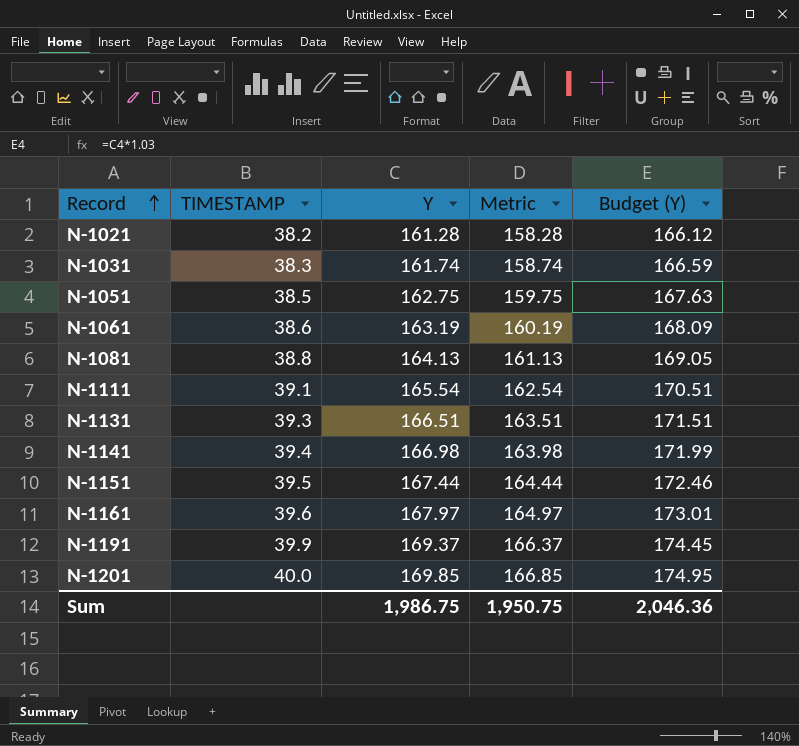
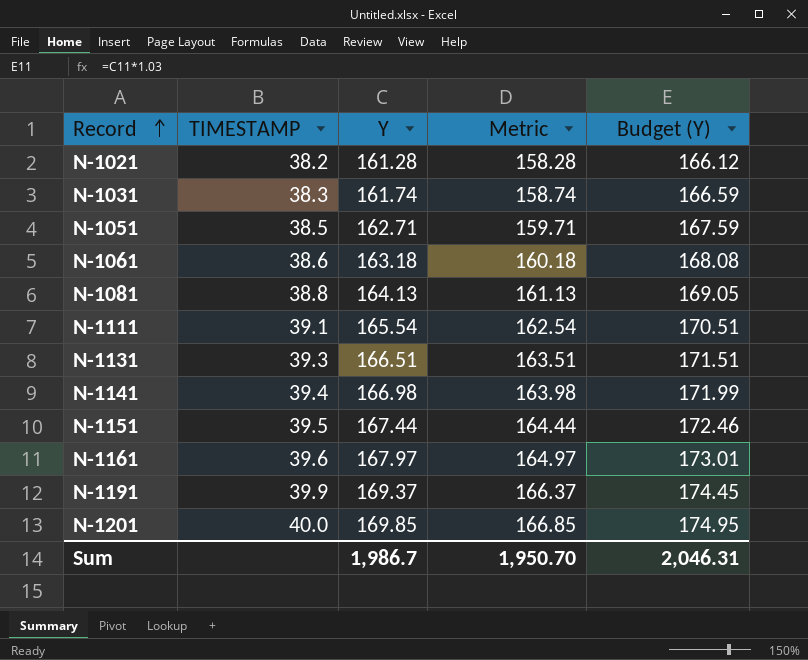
N-1051 | Y: 162.75 -> 162.71
N-1051 | Metric: 159.75 -> 159.71
N-1051 | Budget (Y): 167.63 -> 167.59
N-1061 | Y: 163.19 -> 163.18
N-1061 | Metric: 160.19 -> 160.18
N-1061 | Budget (Y): 168.09 -> 168.08
Sum | Y: 1,986.75 -> 1,986.7
Sum | Metric: 1,950.75 -> 1,950.70
Sum | Budget (Y): 2,046.36 -> 2,046.31

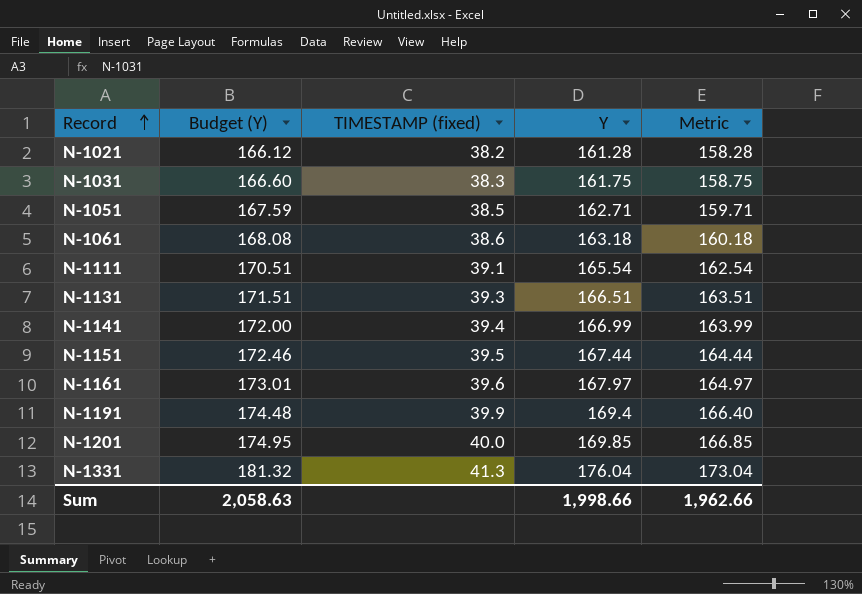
column Budget (Y) | position: 5 -> 2
column name: TIMESTAMP -> TIMESTAMP (fixed)
row N-1081: 38.8 | 164.13 | 161.13 | 169.05 -> none
N-1031 | Budget (Y): 166.59 -> 166.60
N-1031 | Y: 161.74 -> 161.75
N-1031 | Metric: 158.74 -> 158.75
N-1141 | Budget (Y): 171.99 -> 172.00
N-1141 | Y: 166.98 -> 166.99
N-1141 | Metric: 163.98 -> 163.99
N-1191 | Budget (Y): 174.45 -> 174.48
N-1191 | Y: 169.37 -> 169.4
N-1191 | Metric: 166.37 -> 166.40
row N-1331: none -> 181.32 | 41.3 | 176.04 | 173.04
Sum | Budget (Y): 2,046.31 -> 2,058.63
Sum | Y: 1,986.7 -> 1,998.66
Sum | Metric: 1,950.70 -> 1,962.66

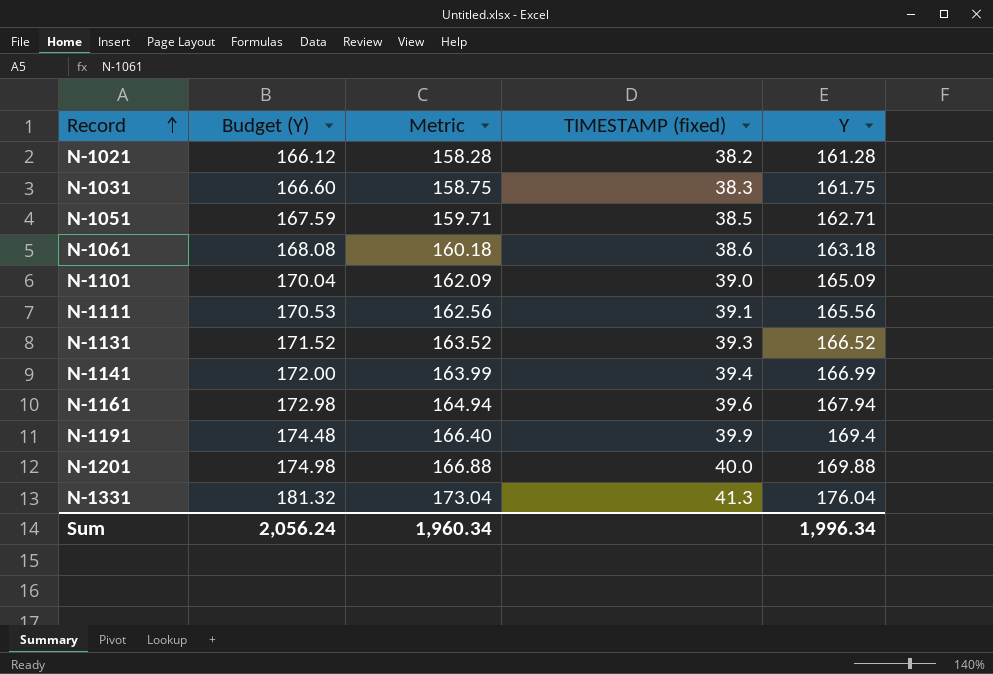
column Metric | position: 5 -> 3
row N-1151: 172.46 | 39.5 | 167.44 | 164.44 -> none
row N-1101: none -> 170.04 | 162.09 | 39.0 | 165.09
N-1111 | Budget (Y): 170.51 -> 170.53
N-1111 | Metric: 162.54 -> 162.56
N-1111 | Y: 165.54 -> 165.56
N-1131 | Budget (Y): 171.51 -> 171.52
N-1131 | Metric: 163.51 -> 163.52
N-1131 | Y: 166.51 -> 166.52
N-1161 | Budget (Y): 173.01 -> 172.98
N-1161 | Metric: 164.97 -> 164.94
N-1161 | Y: 167.97 -> 167.94
N-1201 | Budget (Y): 174.95 -> 174.98
N-1201 | Metric: 166.85 -> 166.88
N-1201 | Y: 169.85 -> 169.88
Sum | Budget (Y): 2,058.63 -> 2,056.24
Sum | Metric: 1,962.66 -> 1,960.34
Sum | Y: 1,998.66 -> 1,996.34

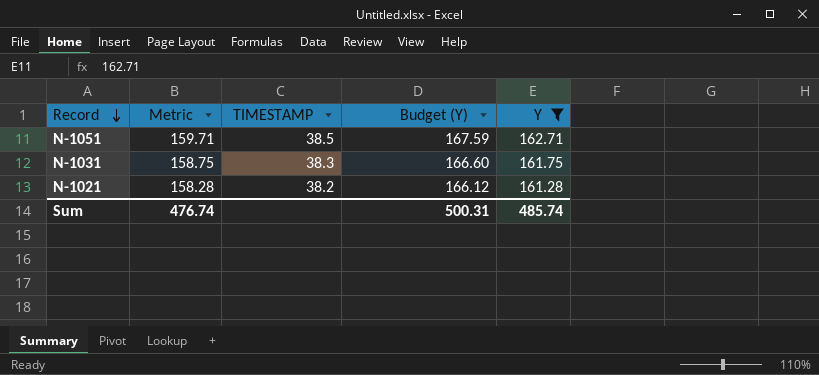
filter: none -> Y <= 162.71
row order: Record ascending -> Record descending
column name: TIMESTAMP (fixed) -> TIMESTAMP
column Budget (Y) | position: 2 -> 4
Sum | Metric: 1,960.34 -> 476.74
Sum | Budget (Y): 2,056.24 -> 500.31
Sum | Y: 1,996.34 -> 485.74

